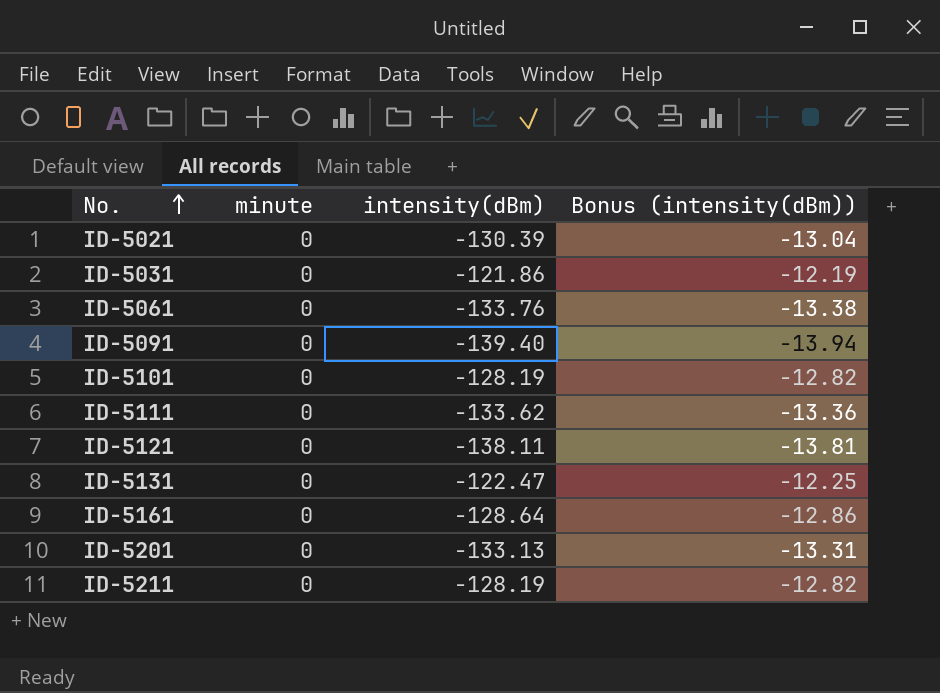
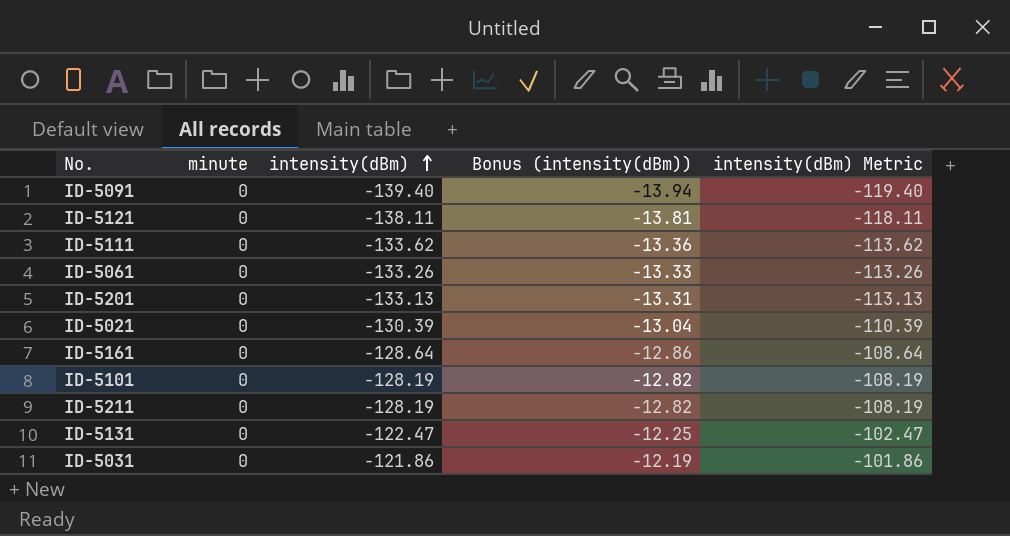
row order: No. ascending -> intensity(dBm) ascending
column intensity(dBm) Metric | formula: none -> [intensity(dBm)] + 20
ID-5061 | intensity(dBm): -133.76 -> -133.26
ID-5061 | Bonus (intensity(dBm)): -13.38 -> -13.33

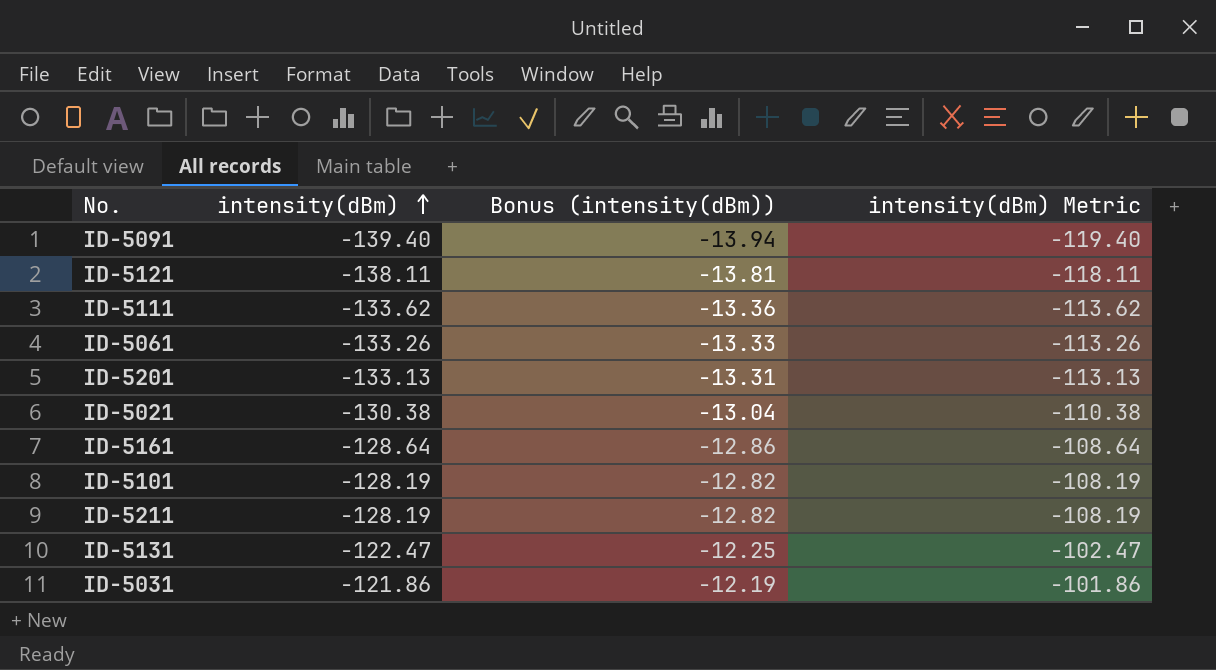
column minute | position: 2 -> none
ID-5021 | intensity(dBm): -130.39 -> -130.38
ID-5021 | intensity(dBm) Metric: -110.39 -> -110.38

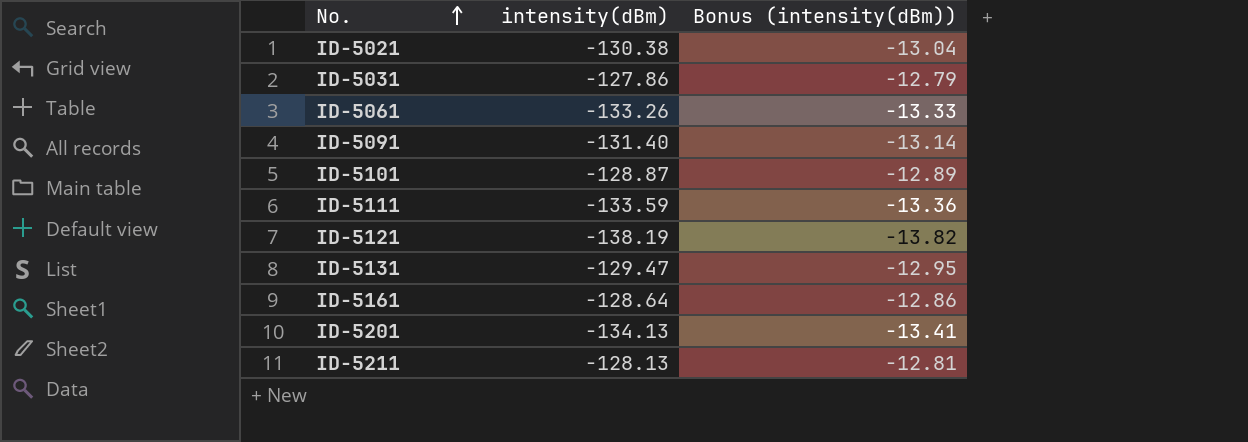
row order: intensity(dBm) ascending -> No. ascending
column intensity(dBm) Metric | formula: [intensity(dBm)] + 20 -> none
ID-5031 | intensity(dBm): -121.86 -> -127.86
ID-5031 | Bonus (intensity(dBm)): -12.19 -> -12.79
ID-5091 | intensity(dBm): -139.40 -> -131.40
ID-5091 | Bonus (intensity(dBm)): -13.94 -> -13.14
ID-5101 | intensity(dBm): -128.19 -> -128.87
ID-5101 | Bonus (intensity(dBm)): -12.82 -> -12.89
ID-5111 | intensity(dBm): -133.62 -> -133.59
ID-5121 | intensity(dBm): -138.11 -> -138.19
ID-5121 | Bonus (intensity(dBm)): -13.81 -> -13.82
ID-5131 | intensity(dBm): -122.47 -> -129.47
ID-5131 | Bonus (intensity(dBm)): -12.25 -> -12.95
ID-5201 | intensity(dBm): -133.13 -> -134.13
ID-5201 | Bonus (intensity(dBm)): -13.31 -> -13.41
ID-5211 | intensity(dBm): -128.19 -> -128.13
ID-5211 | Bonus (intensity(dBm)): -12.82 -> -12.81

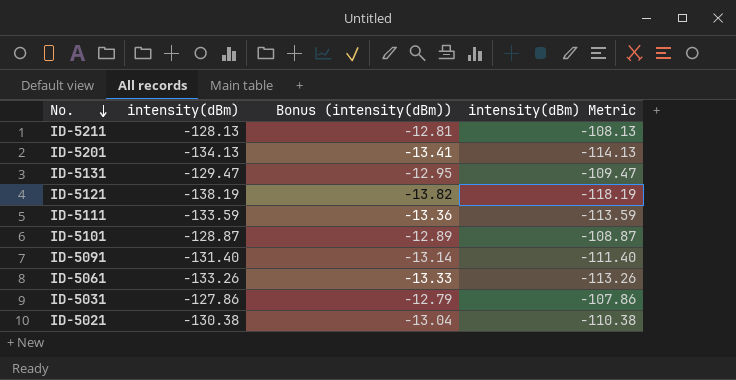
row order: No. ascending -> No. descending
column intensity(dBm) Metric | formula: none -> [intensity(dBm)] + 20
row ID-5161: -128.64 | -12.86 -> none

